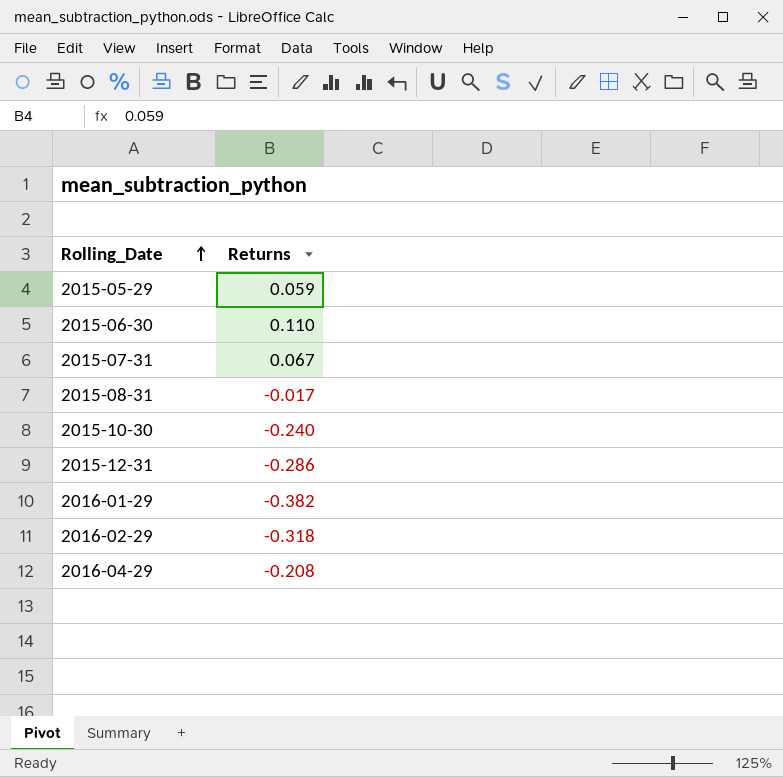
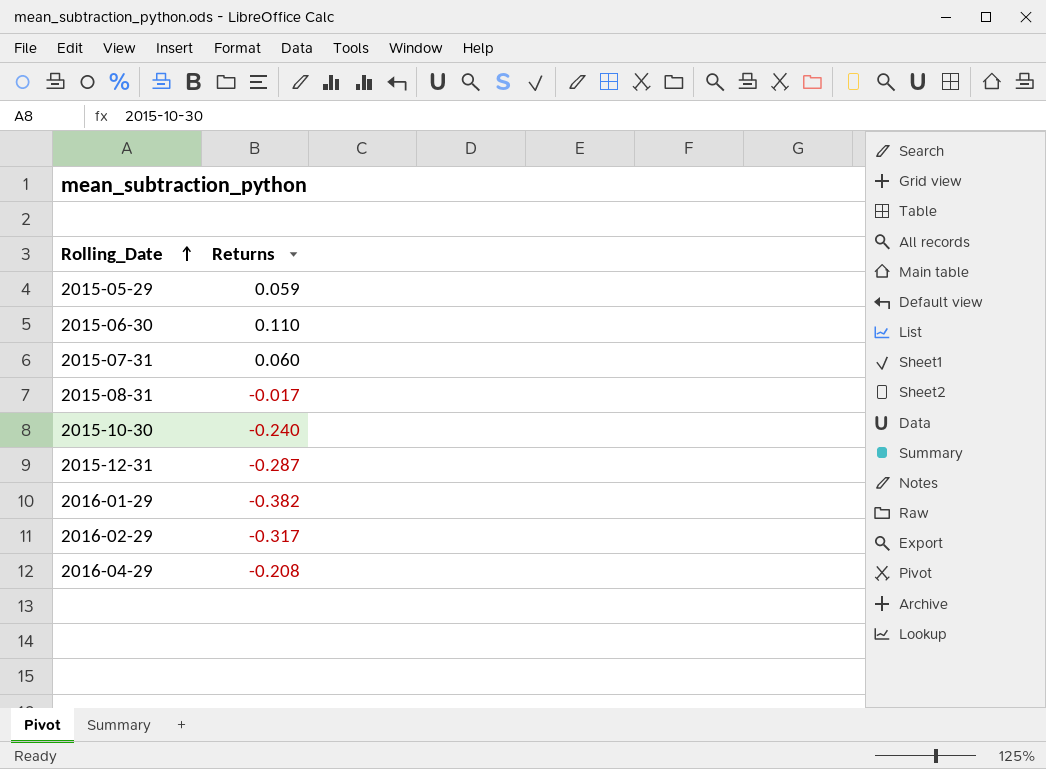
2015-07-31 | Returns: 0.067 -> 0.060
2015-12-31 | Returns: -0.286 -> -0.287
2016-02-29 | Returns: -0.318 -> -0.317

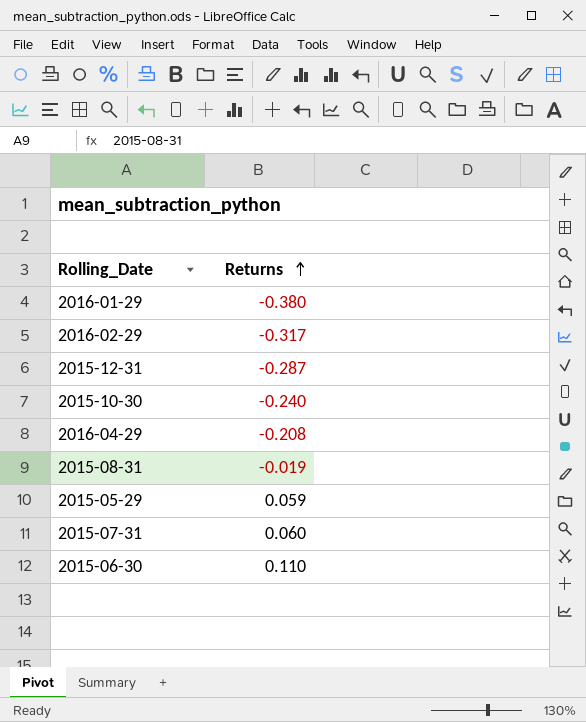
row order: Rolling_Date ascending -> Returns ascending
2016-01-29 | Returns: -0.382 -> -0.380
2015-08-31 | Returns: -0.017 -> -0.019

